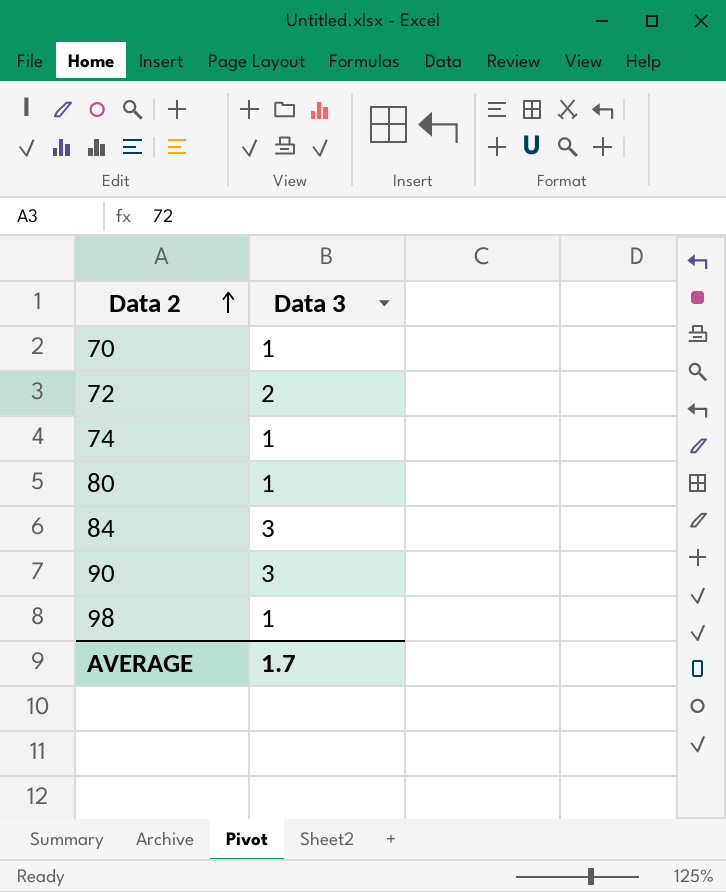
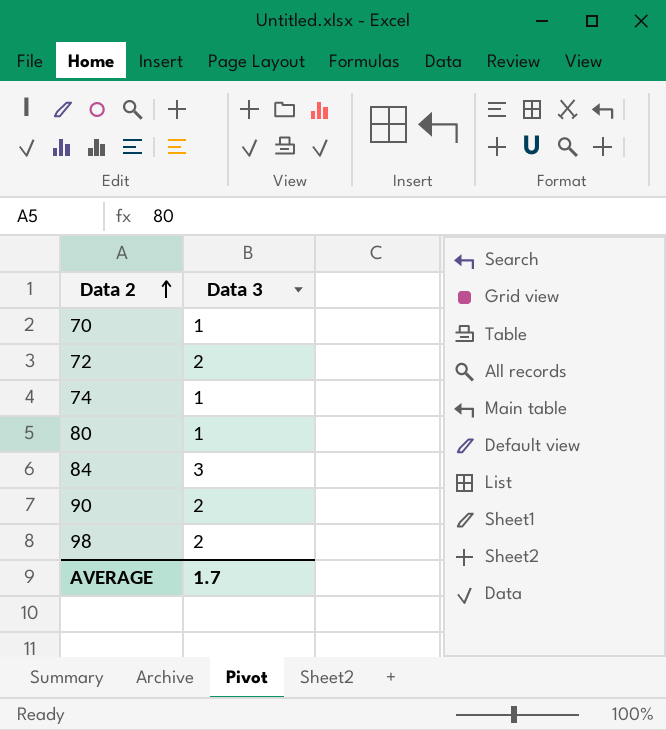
90 | Data 3: 3 -> 2
98 | Data 3: 1 -> 2

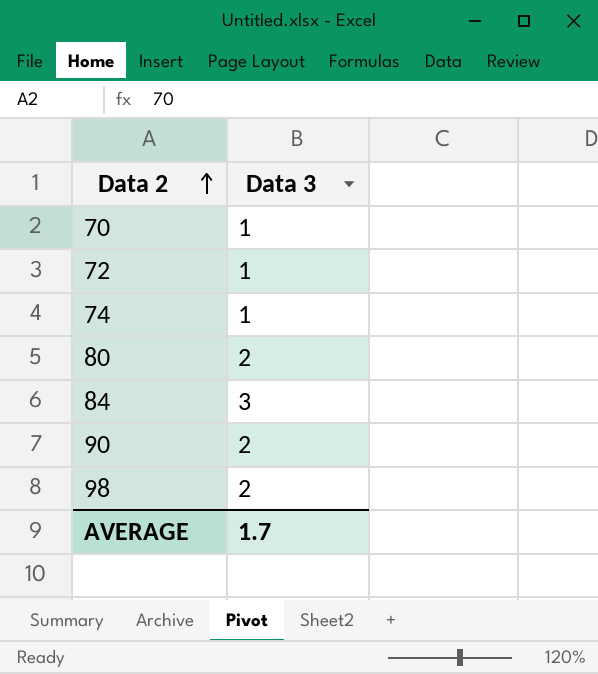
72 | Data 3: 2 -> 1
80 | Data 3: 1 -> 2

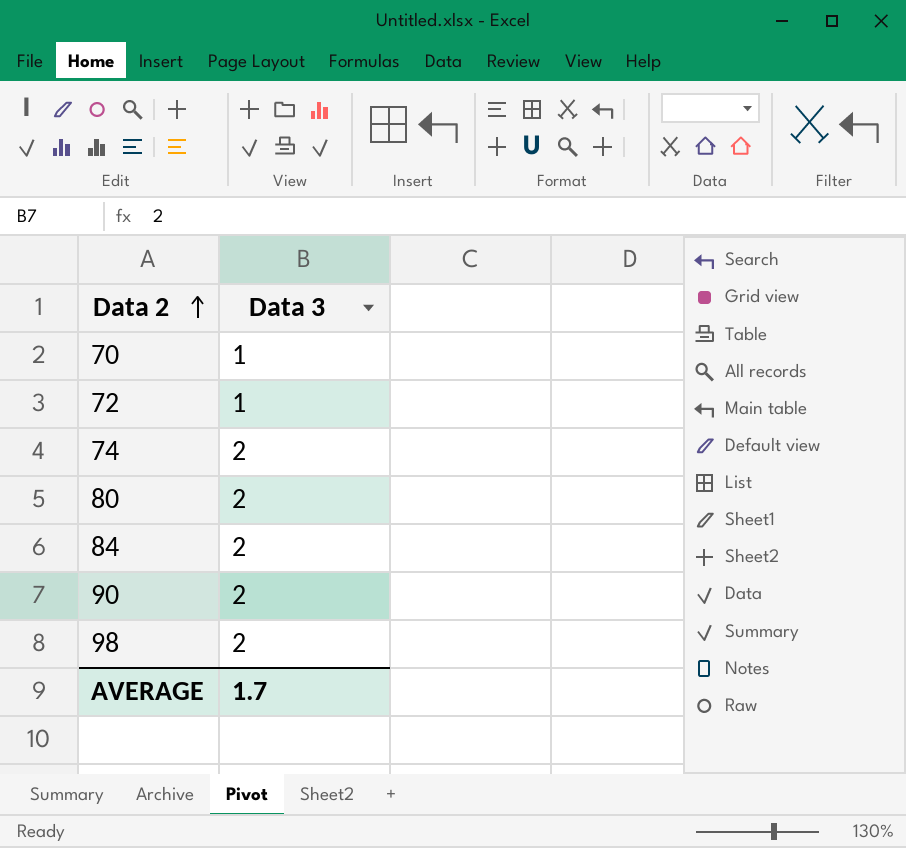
74 | Data 3: 1 -> 2
84 | Data 3: 3 -> 2

